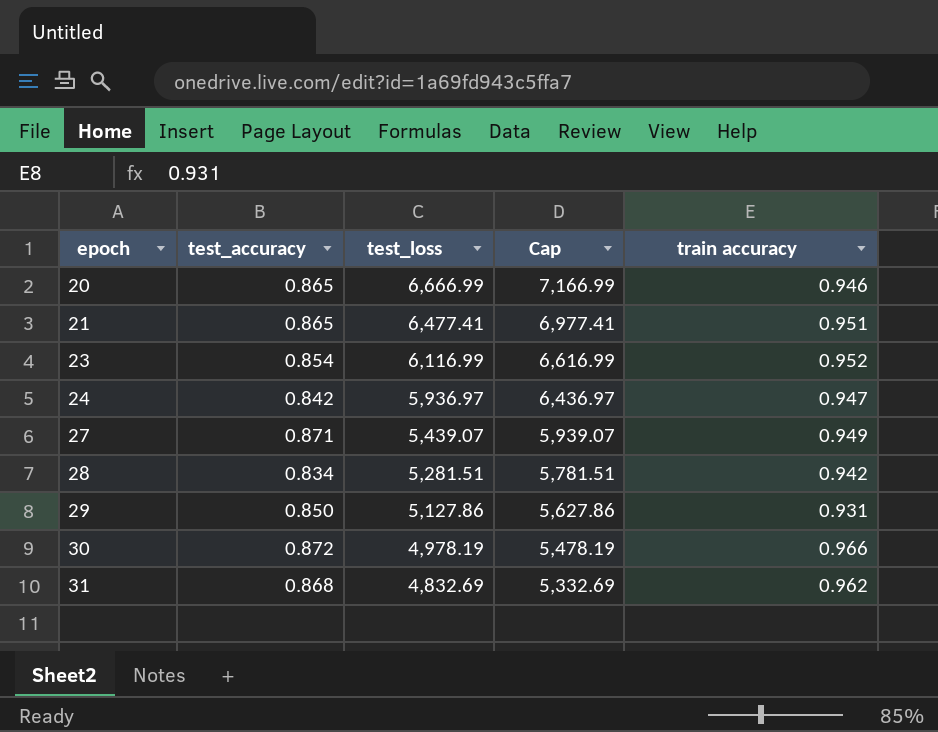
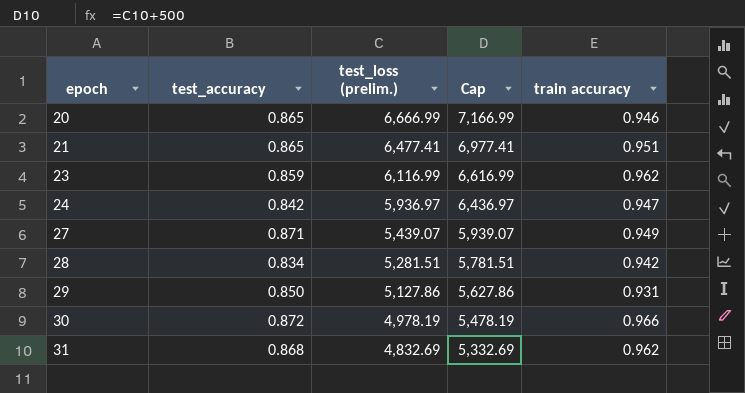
column name: test_loss -> test_loss (prelim.)
23 | test_accuracy: 0.854 -> 0.859
23 | train accuracy: 0.952 -> 0.962

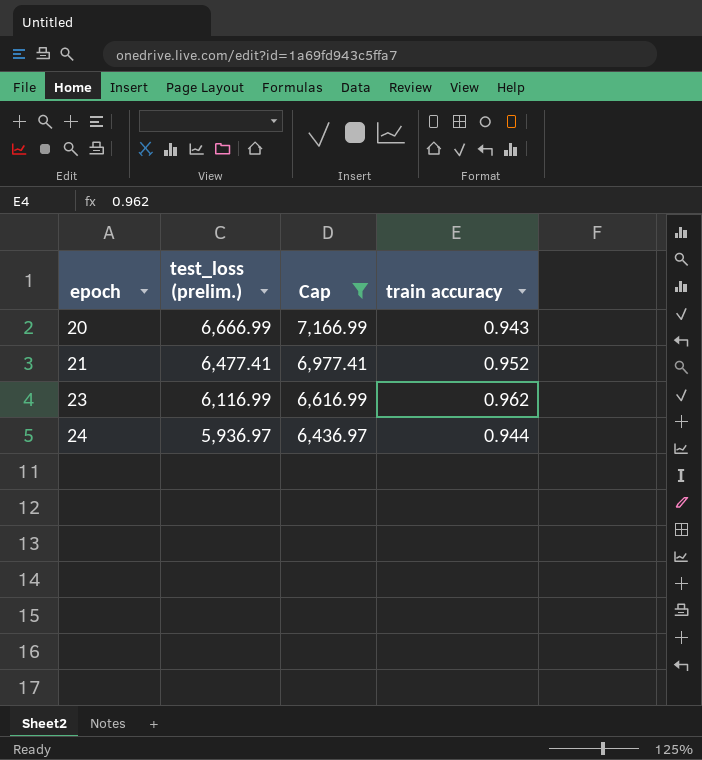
filter: none -> Cap >= 6,436.97
column test_accuracy | position: 2 -> none
20 | train accuracy: 0.946 -> 0.943
21 | train accuracy: 0.951 -> 0.952
24 | train accuracy: 0.947 -> 0.944

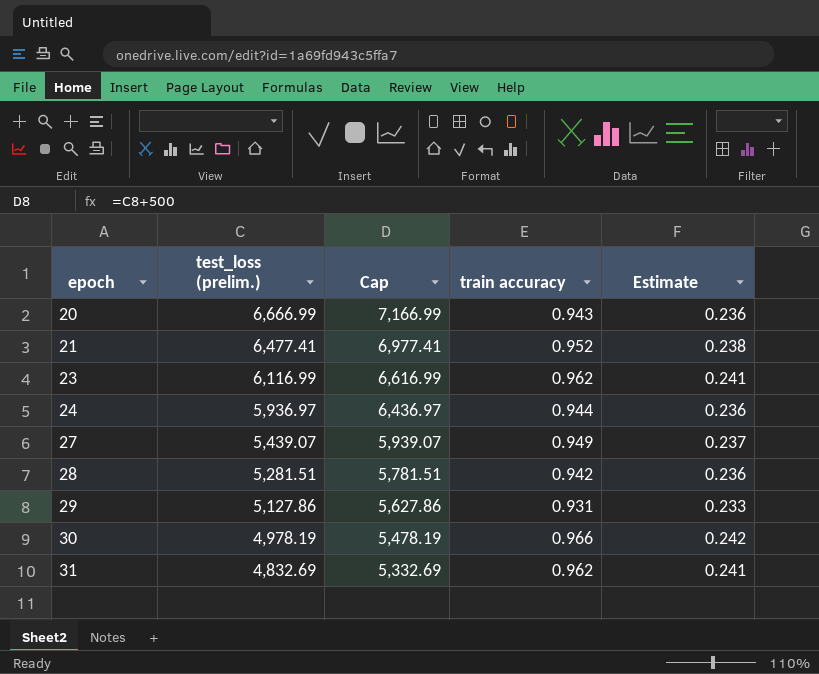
filter: Cap >= 6,436.97 -> none
column Estimate | formula: none -> [train accuracy] * 0.25

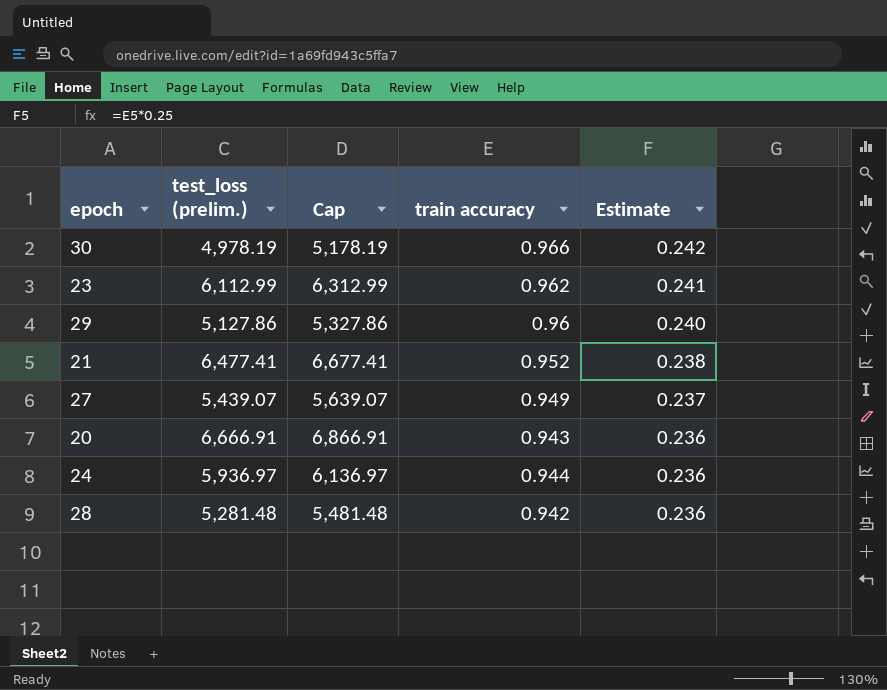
row order: epoch ascending -> Estimate descending
column Cap | formula: [test_loss (prelim.)] + 500 -> [test_loss (prelim.)] + 200
row 31: 4,832.69 | 5,332.69 | 0.962 | 0.241 -> none
23 | test_loss (prelim.): 6,116.99 -> 6,112.99
29 | train accuracy: 0.931 -> 0.96
29 | Estimate: 0.233 -> 0.240
20 | test_loss (prelim.): 6,666.99 -> 6,666.91
28 | test_loss (prelim.): 5,281.51 -> 5,281.48

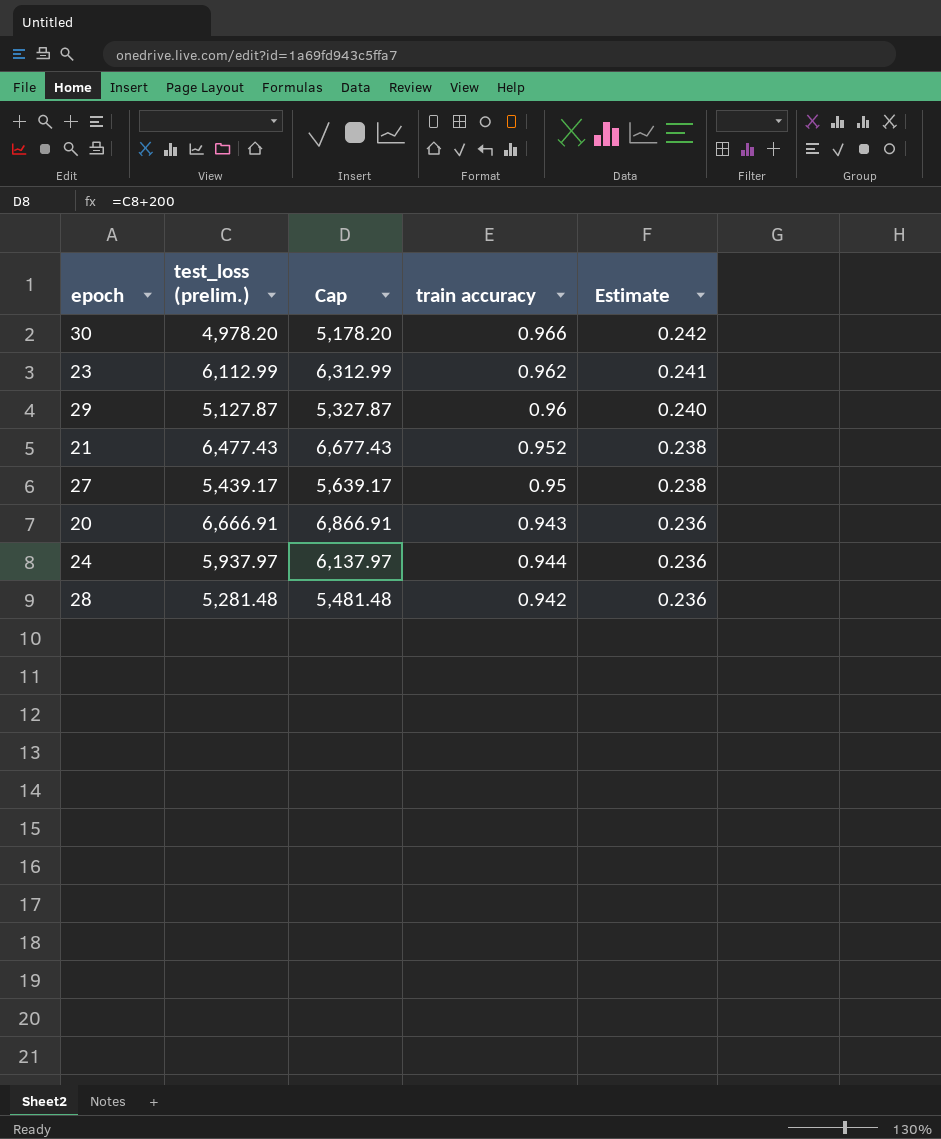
30 | test_loss (prelim.): 4,978.19 -> 4,978.20
30 | Cap: 5,178.19 -> 5,178.20
29 | test_loss (prelim.): 5,127.86 -> 5,127.87
29 | Cap: 5,327.86 -> 5,327.87
21 | test_loss (prelim.): 6,477.41 -> 6,477.43
21 | Cap: 6,677.41 -> 6,677.43
27 | test_loss (prelim.): 5,439.07 -> 5,439.17
27 | Cap: 5,639.07 -> 5,639.17
27 | train accuracy: 0.949 -> 0.95
27 | Estimate: 0.237 -> 0.238
24 | test_loss (prelim.): 5,936.97 -> 5,937.97
24 | Cap: 6,136.97 -> 6,137.97

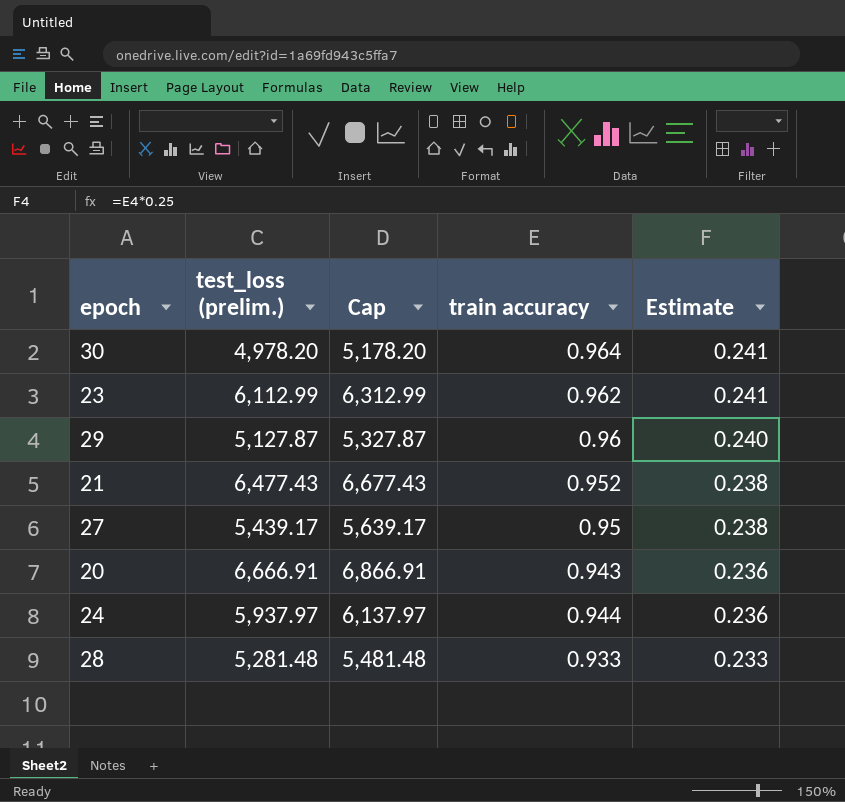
30 | train accuracy: 0.966 -> 0.964
30 | Estimate: 0.242 -> 0.241
28 | train accuracy: 0.942 -> 0.933
28 | Estimate: 0.236 -> 0.233

